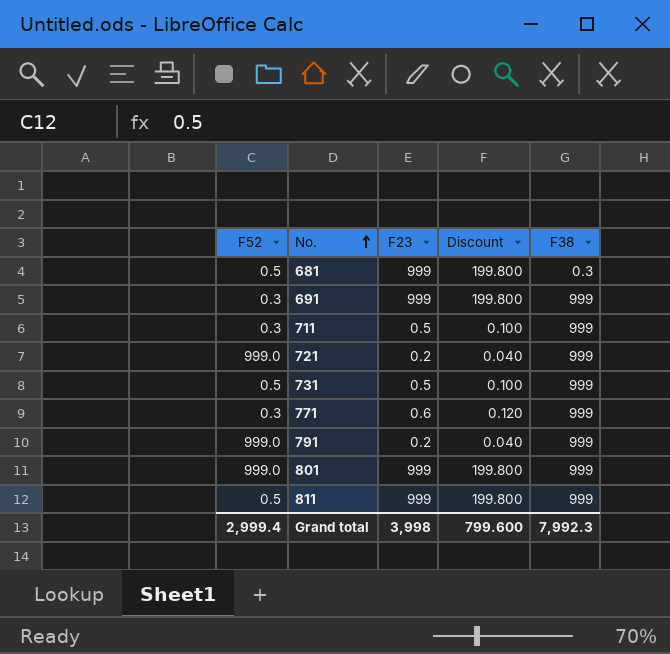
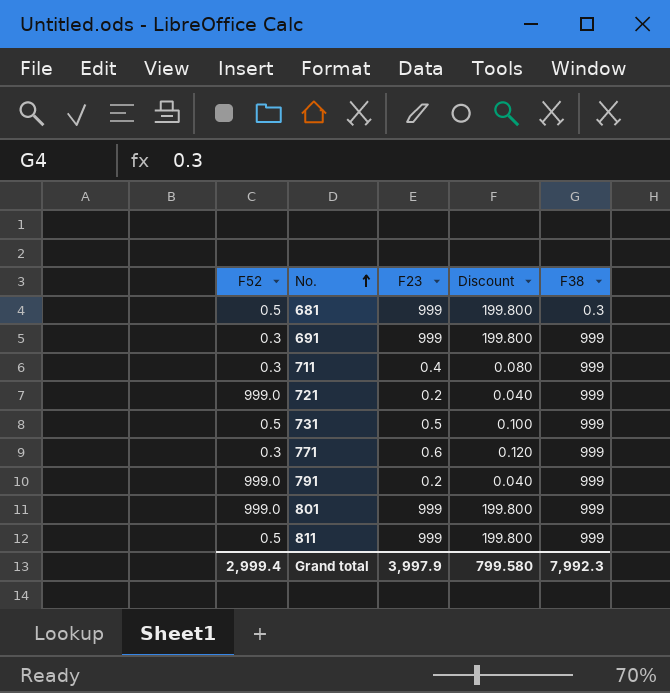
711 | F23: 0.5 -> 0.4
711 | Discount: 0.100 -> 0.080
Grand total | F23: 3,998 -> 3,997.9
Grand total | Discount: 799.600 -> 799.580

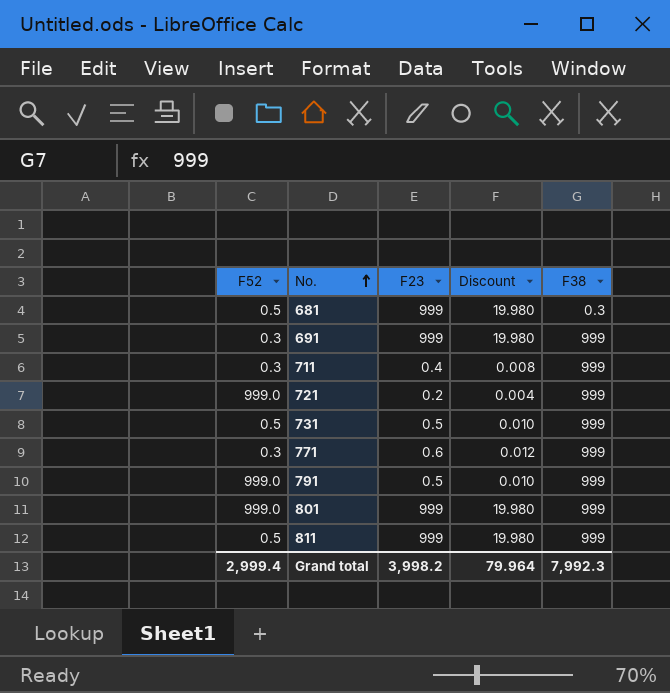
column Discount | formula: [F23] * 0.2 -> [F23] * 0.02
791 | F23: 0.2 -> 0.5
Grand total | F23: 3,997.9 -> 3,998.2
Grand total | Discount: 799.580 -> 79.964

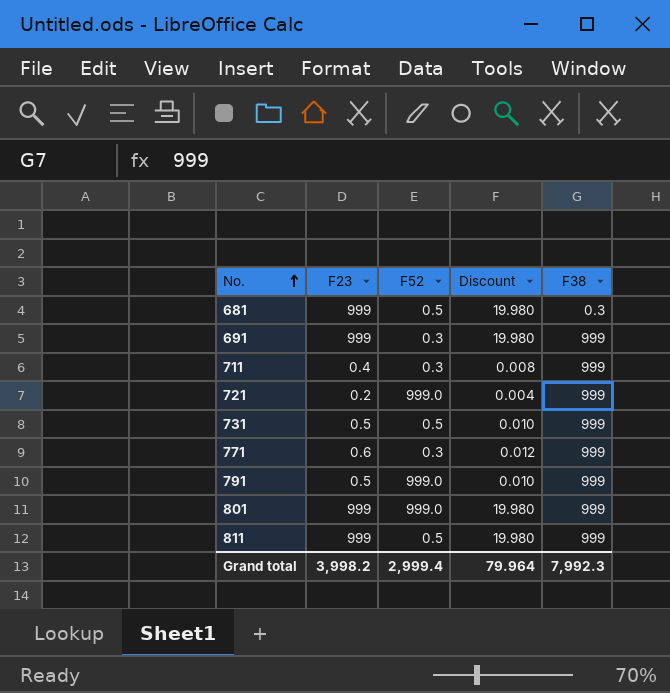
column F52 | position: 1 -> 3

